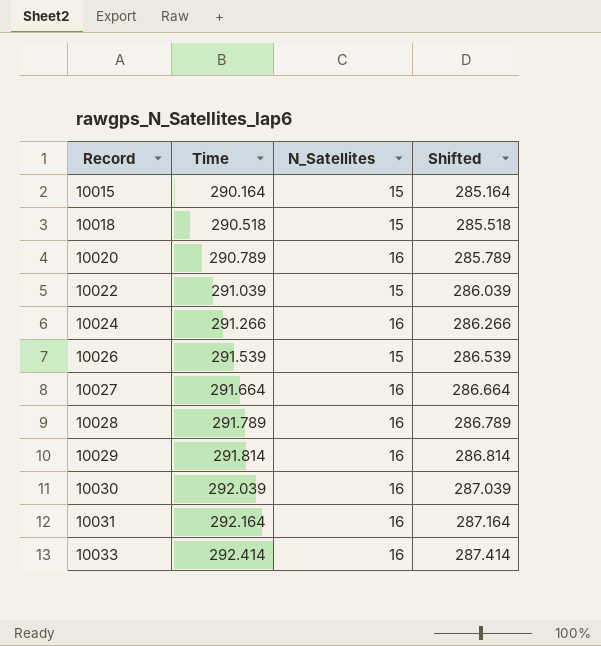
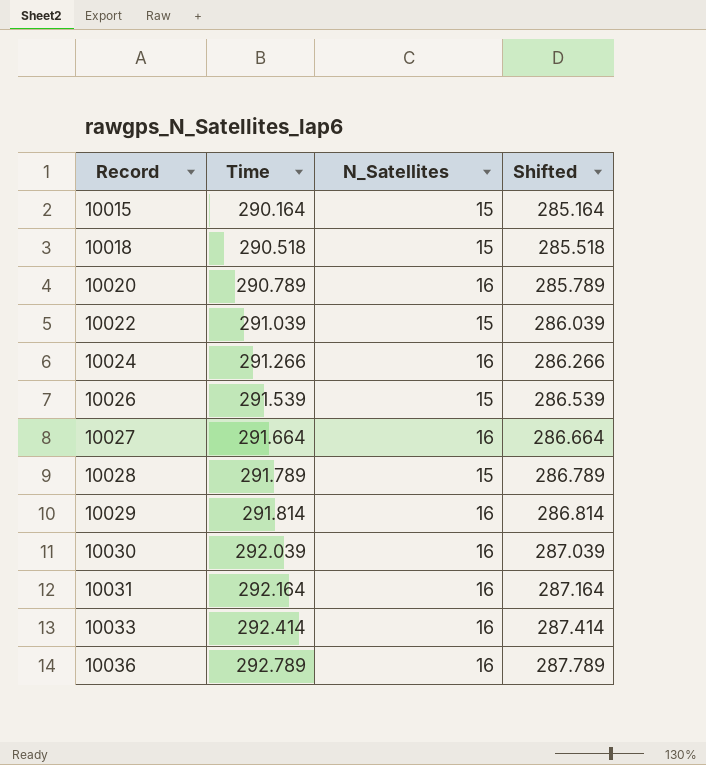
10028 | N_Satellites: 16 -> 15
row 10036: none -> 292.789 | 16 | 287.789

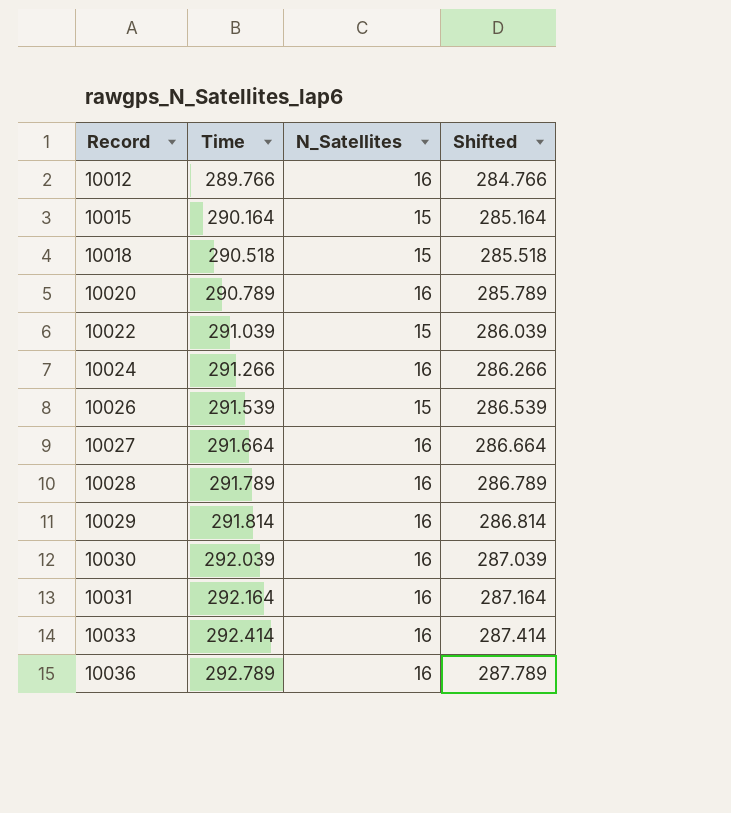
row 10012: none -> 289.766 | 16 | 284.766
10028 | N_Satellites: 15 -> 16

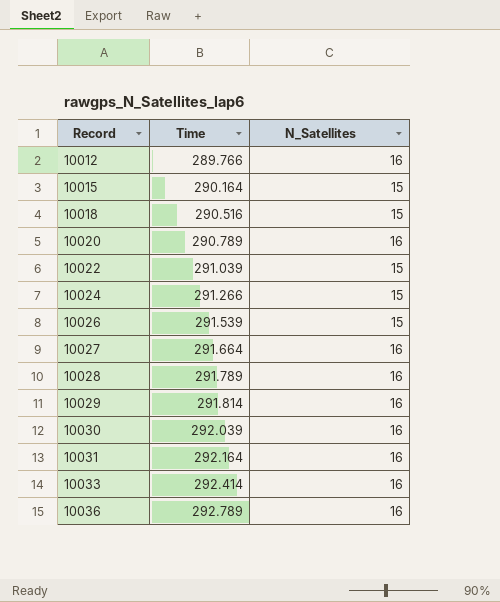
column Shifted | formula: [Time] - 5 -> none
10018 | Time: 290.518 -> 290.516
10024 | N_Satellites: 16 -> 15

